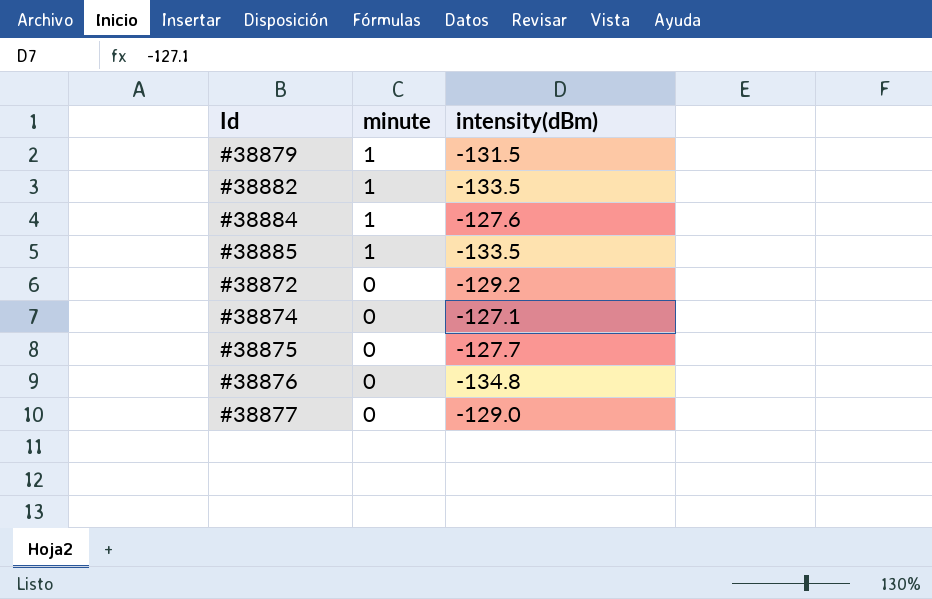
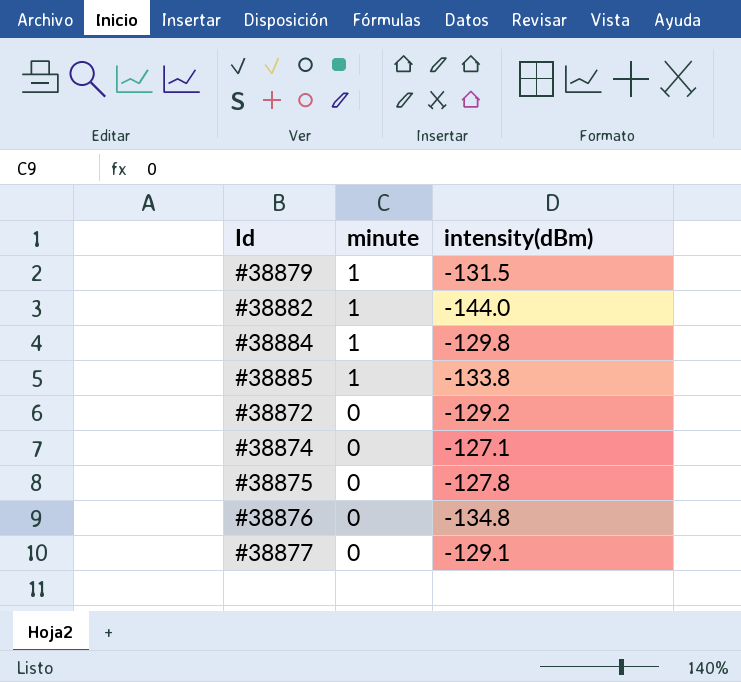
#38882 | intensity(dBm): -133.5 -> -144.0
#38884 | intensity(dBm): -127.6 -> -129.8
#38885 | intensity(dBm): -133.5 -> -133.8
#38875 | intensity(dBm): -127.7 -> -127.8
#38877 | intensity(dBm): -129.0 -> -129.1

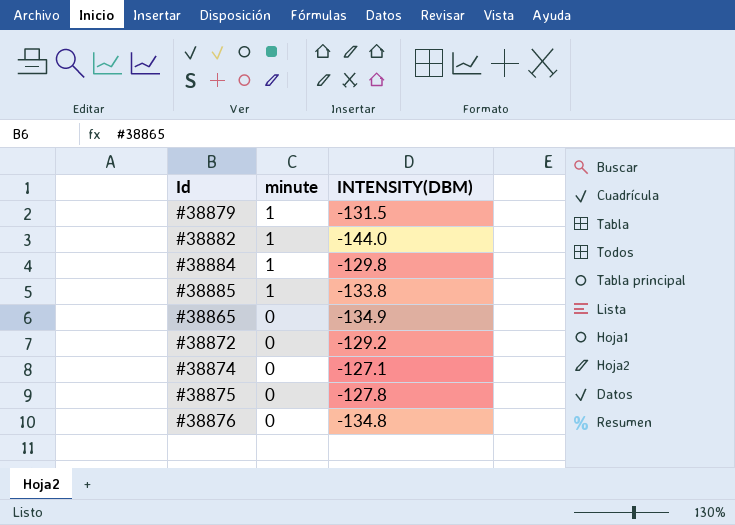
column name: intensity(dBm) -> INTENSITY(DBM)
row #38877: 0 | -129.1 -> none
row #38865: none -> 0 | -134.9

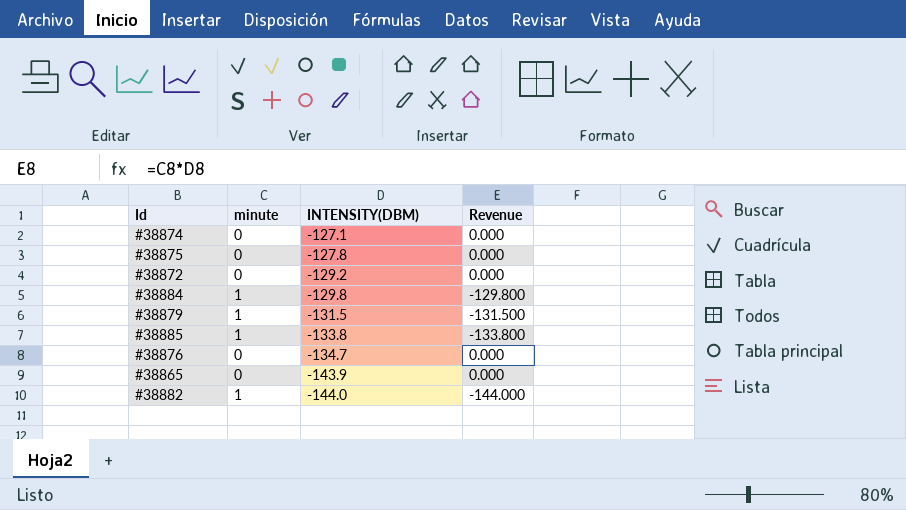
row order: minute descending -> INTENSITY(DBM) descending
column Revenue | formula: none -> [minute] * [INTENSITY(DBM)]
#38876 | INTENSITY(DBM): -134.8 -> -134.7
#38865 | INTENSITY(DBM): -134.9 -> -143.9

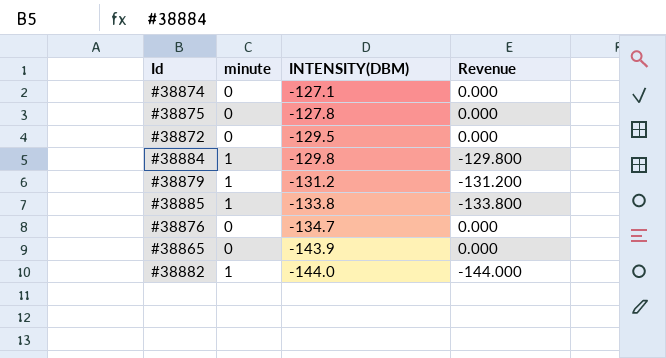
#38872 | INTENSITY(DBM): -129.2 -> -129.5
#38879 | INTENSITY(DBM): -131.5 -> -131.2
#38879 | Revenue: -131.500 -> -131.200

